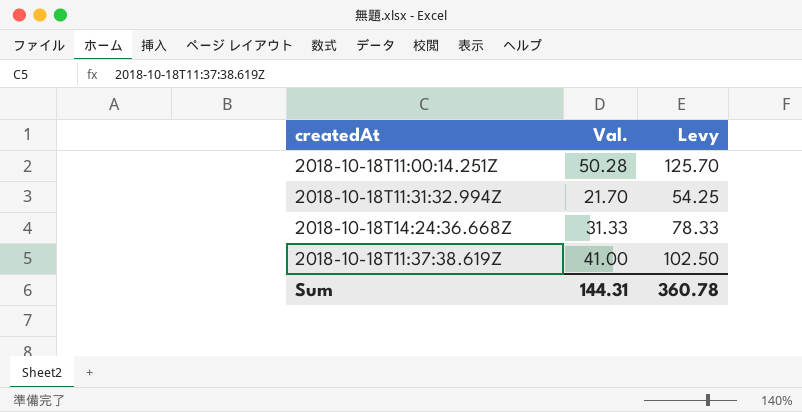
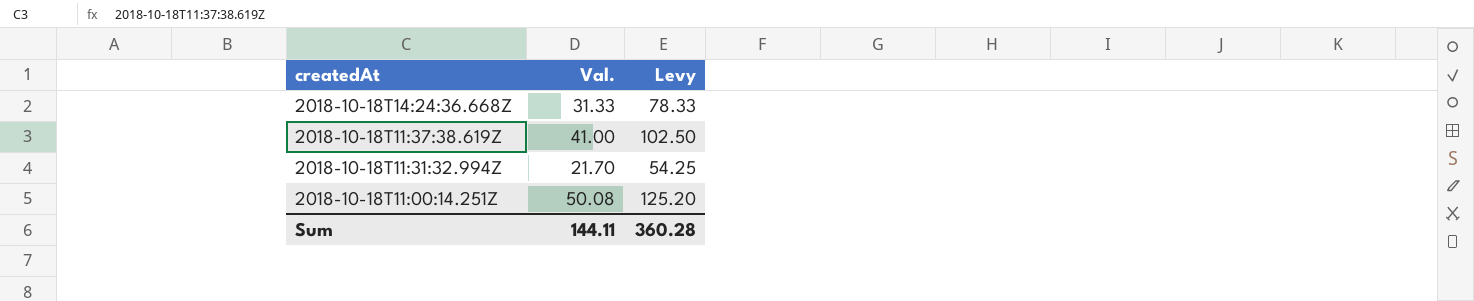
row order: none -> createdAt descending
2018-10-18T11:00:14.251Z | Val.: 50.28 -> 50.08
2018-10-18T11:00:14.251Z | Levy: 125.70 -> 125.20
Sum | Val.: 144.31 -> 144.11
Sum | Levy: 360.78 -> 360.28

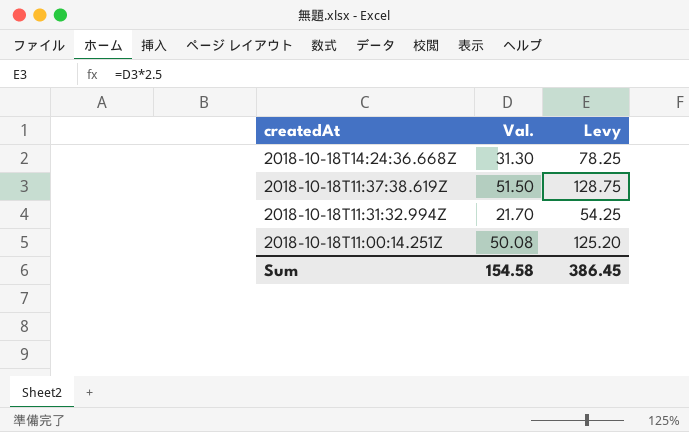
2018-10-18T14:24:36.668Z | Val.: 31.33 -> 31.30
2018-10-18T14:24:36.668Z | Levy: 78.33 -> 78.25
2018-10-18T11:37:38.619Z | Val.: 41.00 -> 51.50
2018-10-18T11:37:38.619Z | Levy: 102.50 -> 128.75
Sum | Val.: 144.11 -> 154.58
Sum | Levy: 360.28 -> 386.45

